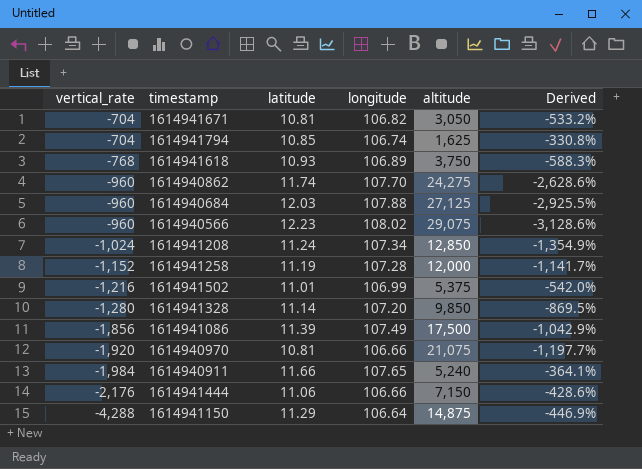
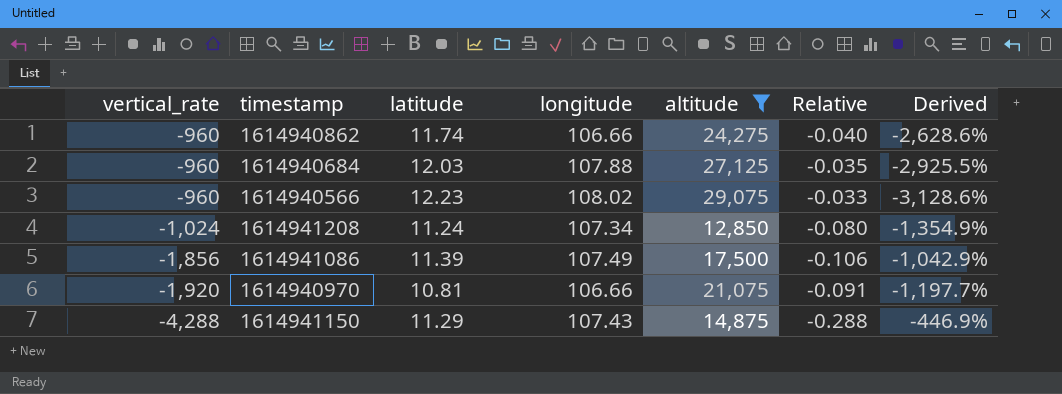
filter: none -> altitude >= 12,850
column Relative | formula: none -> [vertical_rate] / [altitude]
1614940862 | longitude: 107.70 -> 106.66
1614941150 | longitude: 106.64 -> 107.43

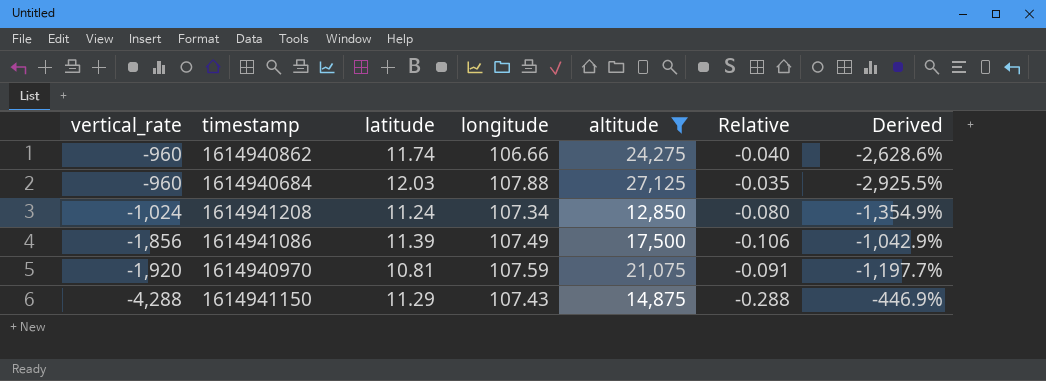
row 1614940566: -960 | 12.23 | 108.02 | 29,075 | -0.033 | -3,128.6% -> none
1614940970 | longitude: 106.66 -> 107.59

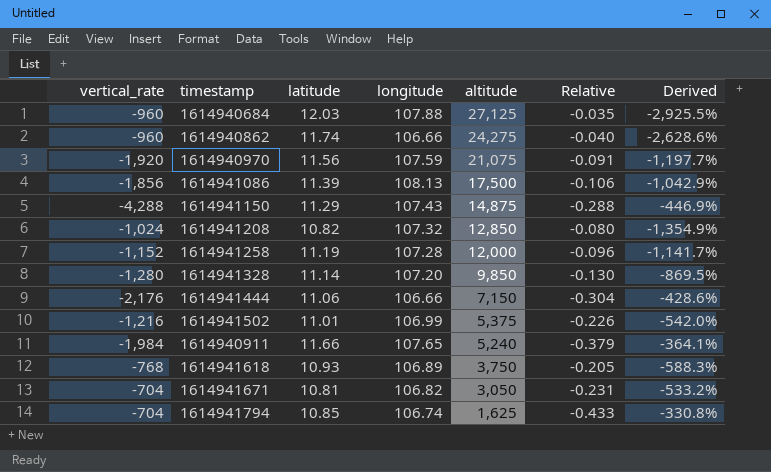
filter: altitude >= 12,850 -> none
row order: vertical_rate descending -> altitude descending
1614940970 | latitude: 10.81 -> 11.56
1614941086 | longitude: 107.49 -> 108.13
1614941208 | latitude: 11.24 -> 10.82
1614941208 | longitude: 107.34 -> 107.32

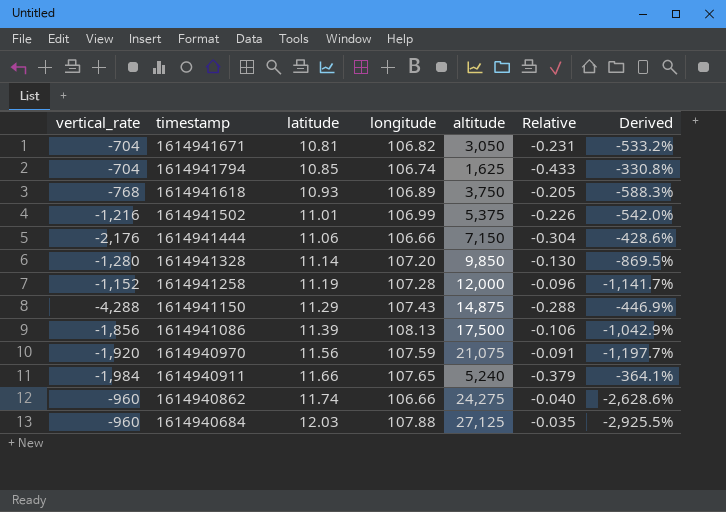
row order: altitude descending -> latitude ascending
row 1614941208: -1,024 | 10.82 | 107.32 | 12,850 | -0.080 | -1,354.9% -> none

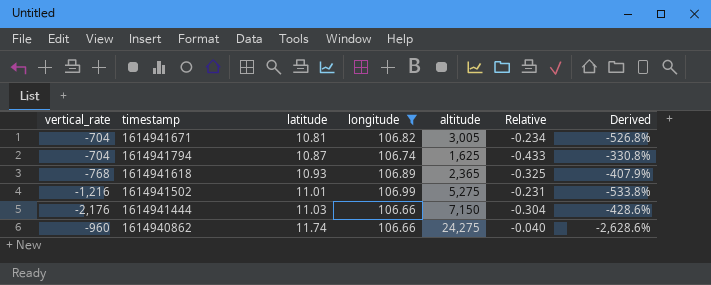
filter: none -> longitude <= 106.99
1614941671 | altitude: 3,050 -> 3,005
1614941671 | Relative: -0.231 -> -0.234
1614941671 | Derived: -533.2% -> -526.8%
1614941794 | latitude: 10.85 -> 10.87
1614941618 | altitude: 3,750 -> 2,365
1614941618 | Relative: -0.205 -> -0.325
1614941618 | Derived: -588.3% -> -407.9%
1614941502 | altitude: 5,375 -> 5,275
1614941502 | Relative: -0.226 -> -0.231
1614941502 | Derived: -542.0% -> -533.8%
1614941444 | latitude: 11.06 -> 11.03

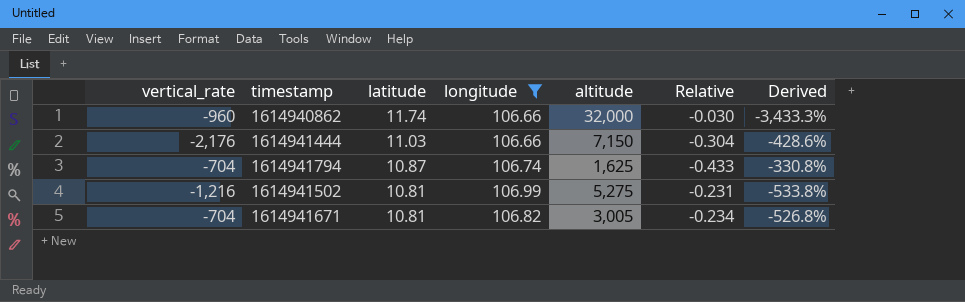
row order: latitude ascending -> latitude descending
row 1614941618: -768 | 10.93 | 106.89 | 2,365 | -0.325 | -407.9% -> none
1614940862 | altitude: 24,275 -> 32,000
1614940862 | Relative: -0.040 -> -0.030
1614940862 | Derived: -2,628.6% -> -3,433.3%
1614941502 | latitude: 11.01 -> 10.81

